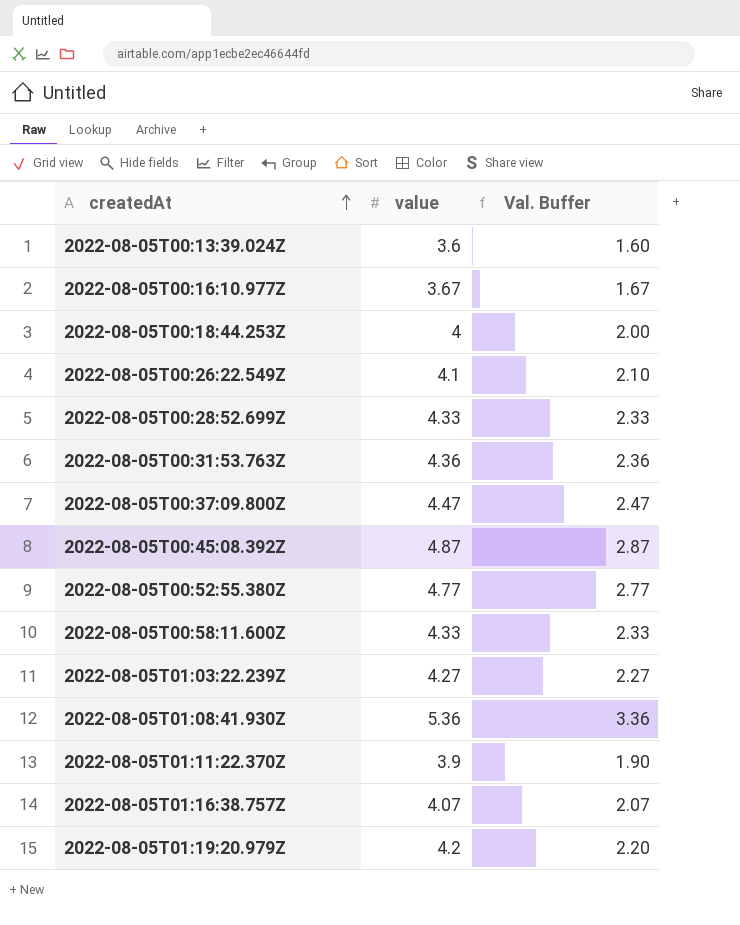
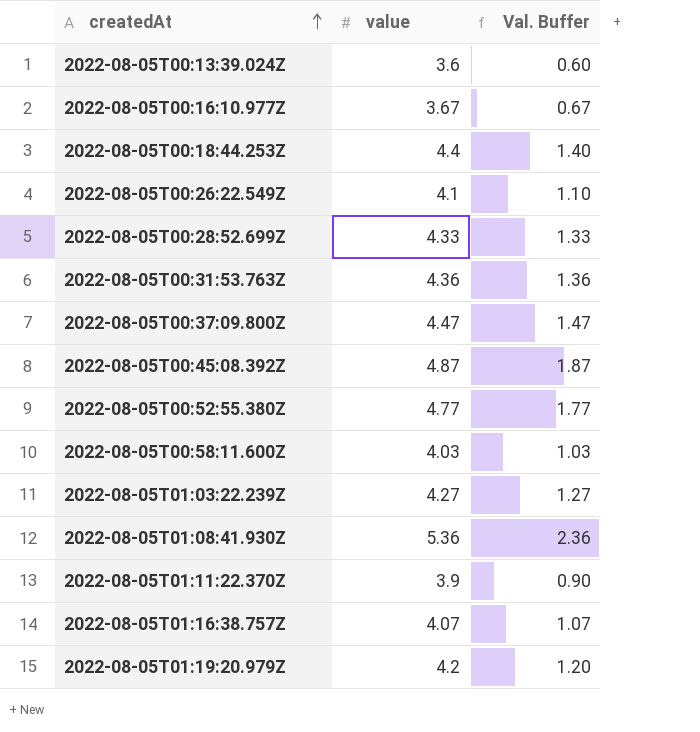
column Val. Buffer | formula: [value] - 2 -> [value] - 3
2022-08-05T00:18:44.253Z | value: 4 -> 4.4
2022-08-05T00:58:11.600Z | value: 4.33 -> 4.03

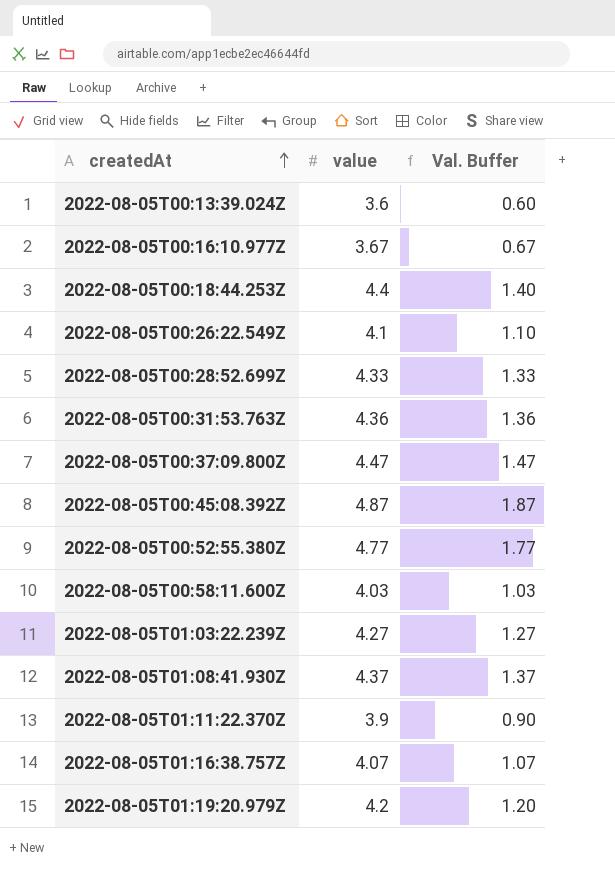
2022-08-05T01:08:41.930Z | value: 5.36 -> 4.37
2022-08-05T01:08:41.930Z | Val. Buffer: 2.36 -> 1.37

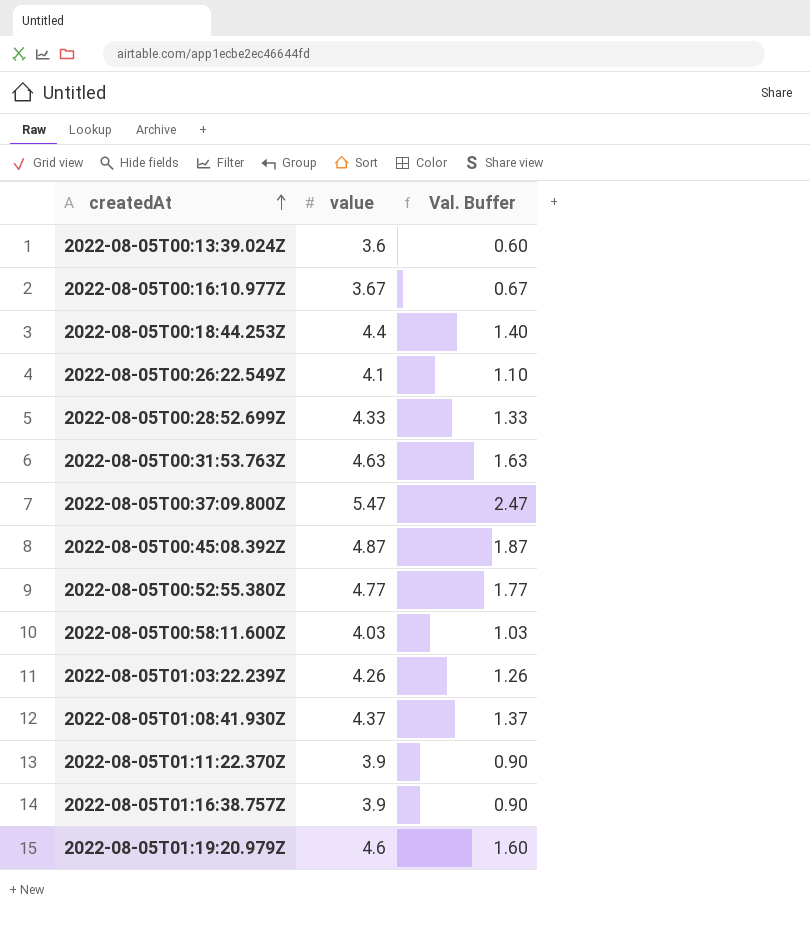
2022-08-05T00:31:53.763Z | value: 4.36 -> 4.63
2022-08-05T00:31:53.763Z | Val. Buffer: 1.36 -> 1.63
2022-08-05T00:37:09.800Z | value: 4.47 -> 5.47
2022-08-05T00:37:09.800Z | Val. Buffer: 1.47 -> 2.47
2022-08-05T01:03:22.239Z | value: 4.27 -> 4.26
2022-08-05T01:03:22.239Z | Val. Buffer: 1.27 -> 1.26
2022-08-05T01:16:38.757Z | value: 4.07 -> 3.9
2022-08-05T01:16:38.757Z | Val. Buffer: 1.07 -> 0.90
2022-08-05T01:19:20.979Z | value: 4.2 -> 4.6
2022-08-05T01:19:20.979Z | Val. Buffer: 1.20 -> 1.60

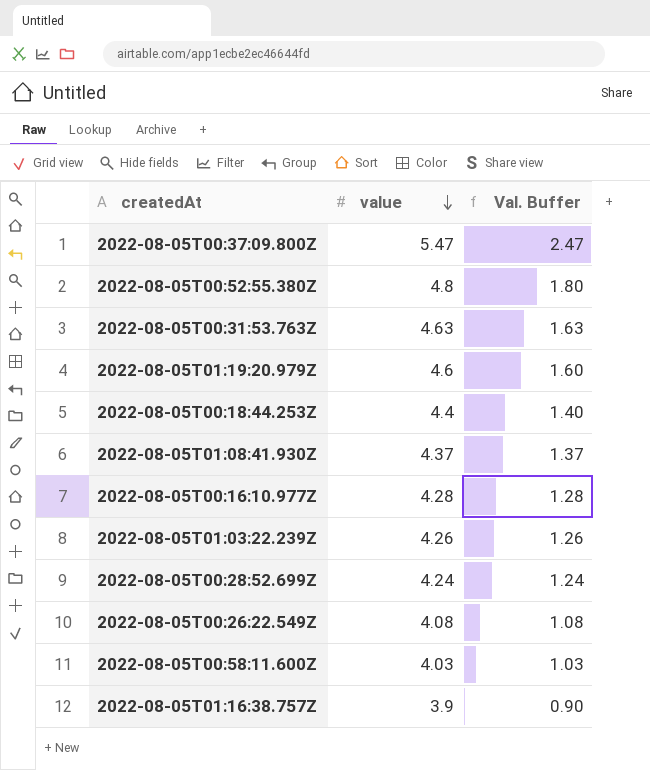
row order: createdAt ascending -> value descending
row 2022-08-05T00:13:39.024Z: 3.6 | 0.60 -> none
row 2022-08-05T00:45:08.392Z: 4.87 | 1.87 -> none
row 2022-08-05T01:11:22.370Z: 3.9 | 0.90 -> none
2022-08-05T00:52:55.380Z | value: 4.77 -> 4.8
2022-08-05T00:52:55.380Z | Val. Buffer: 1.77 -> 1.80
2022-08-05T00:16:10.977Z | value: 3.67 -> 4.28
2022-08-05T00:16:10.977Z | Val. Buffer: 0.67 -> 1.28
2022-08-05T00:28:52.699Z | value: 4.33 -> 4.24
2022-08-05T00:28:52.699Z | Val. Buffer: 1.33 -> 1.24
2022-08-05T00:26:22.549Z | value: 4.1 -> 4.08
2022-08-05T00:26:22.549Z | Val. Buffer: 1.10 -> 1.08

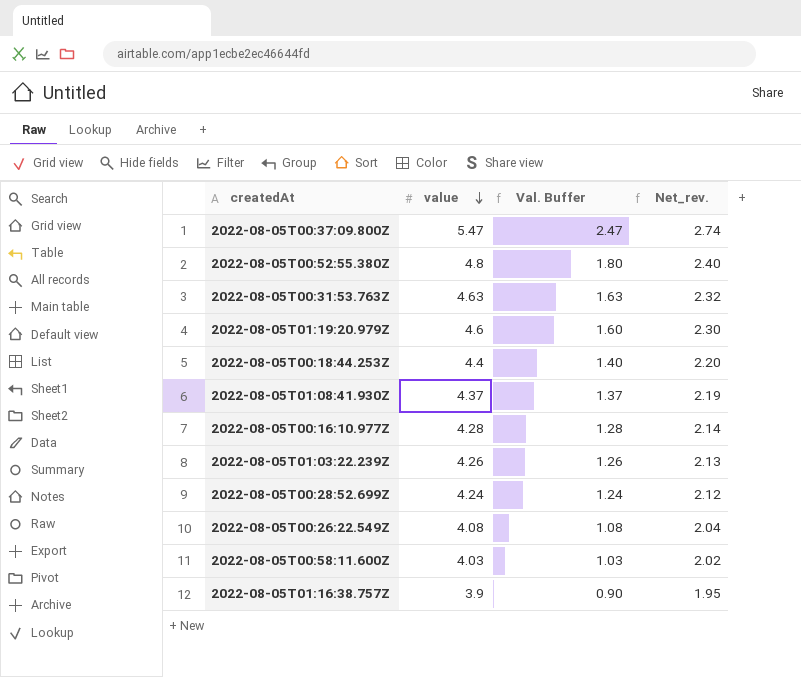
column Net_rev. | formula: none -> [value] * 0.5

